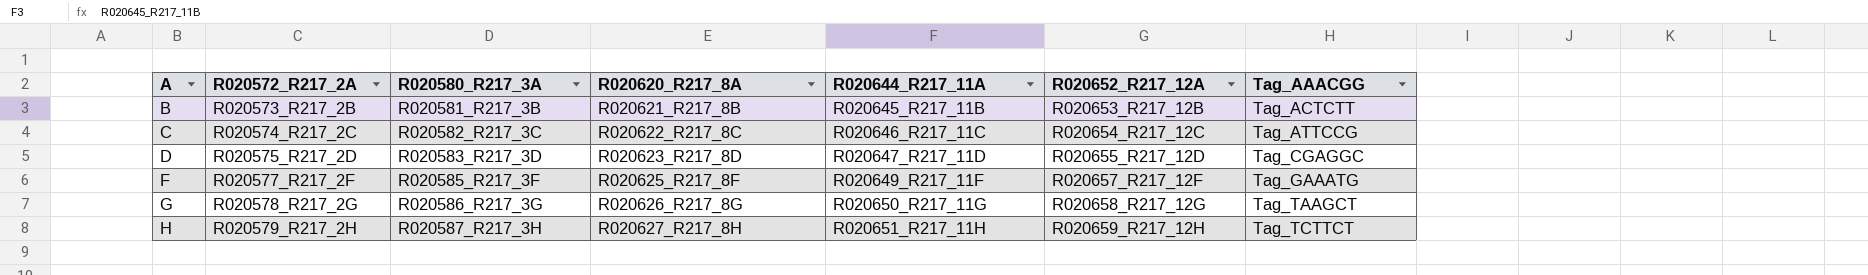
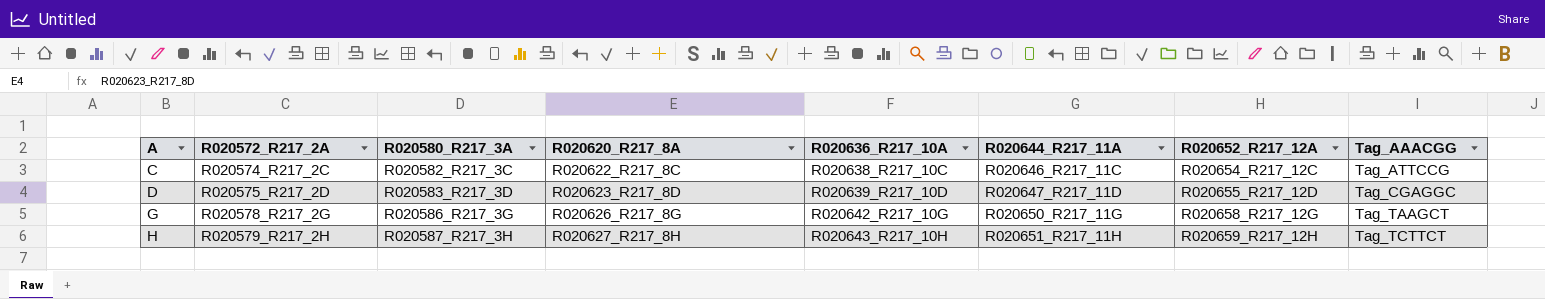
column R020636_R217_10A | position: none -> 5
row B: R020573_R217_2B | R020581_R217_3B | R020621_R217_8B | R020645_R217_11B | R020653_R217_12B | Tag_ACTCTT -> none
row F: R020577_R217_2F | R020585_R217_3F | R020625_R217_8F | R020649_R217_11F | R020657_R217_12F | Tag_GAAATG -> none

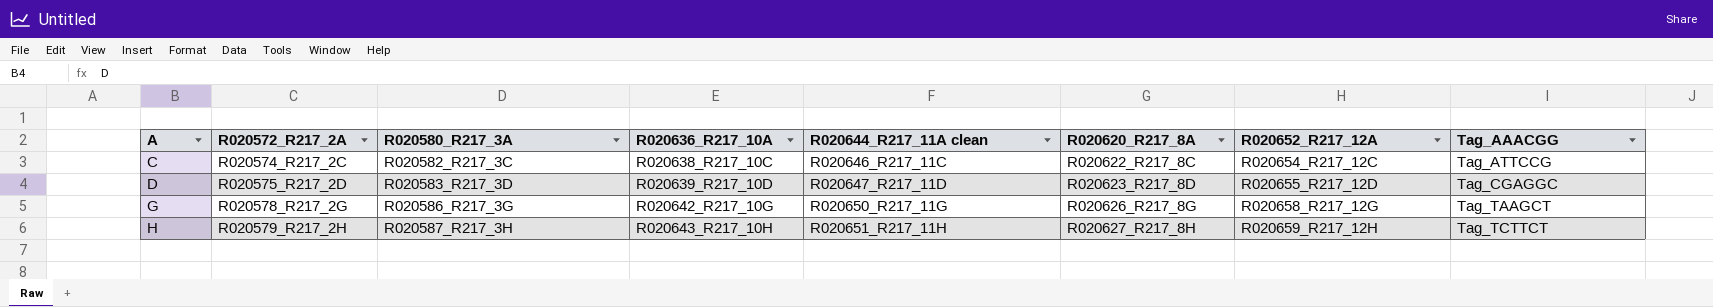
column name: R020644_R217_11A -> R020644_R217_11A clean
column R020620_R217_8A | position: 4 -> 6

